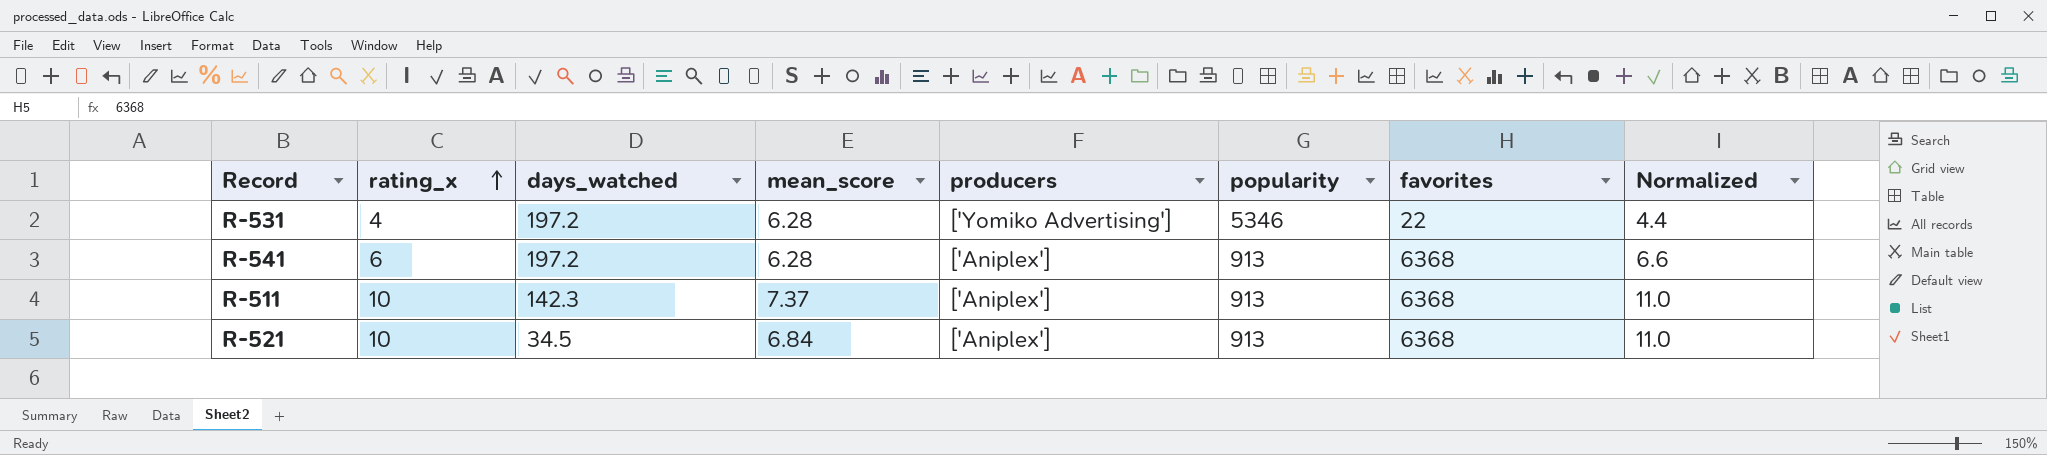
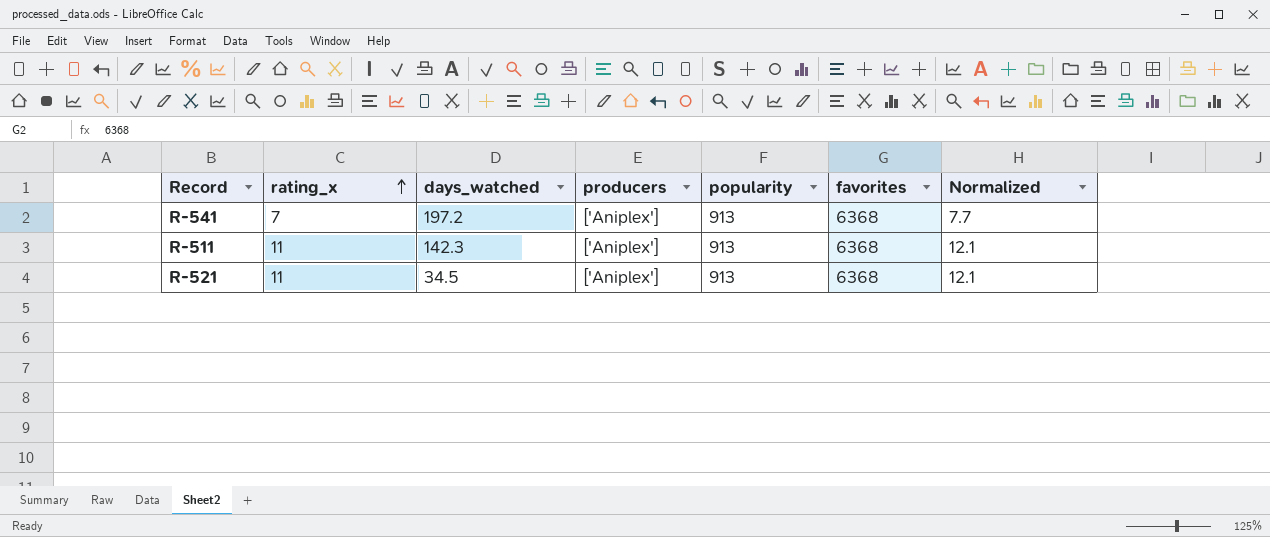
column mean_score | position: 4 -> none
row R-531: 4 | 197.2 | 6.28 | ['Yomiko Advertising'] | 5346 | 22 | 4.4 -> none
R-541 | rating_x: 6 -> 7
R-541 | Normalized: 6.6 -> 7.7
R-511 | rating_x: 10 -> 11
R-511 | Normalized: 11.0 -> 12.1
R-521 | rating_x: 10 -> 11
R-521 | Normalized: 11.0 -> 12.1

